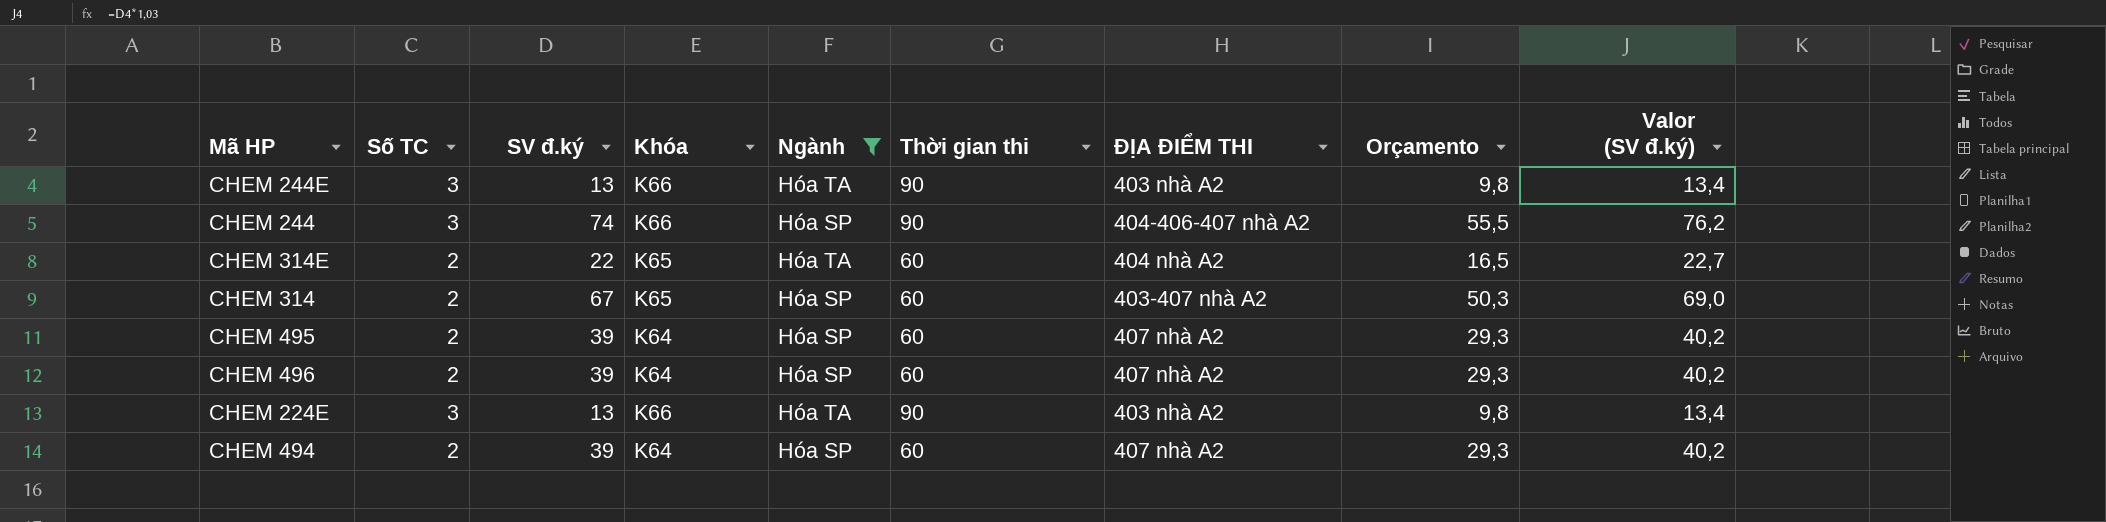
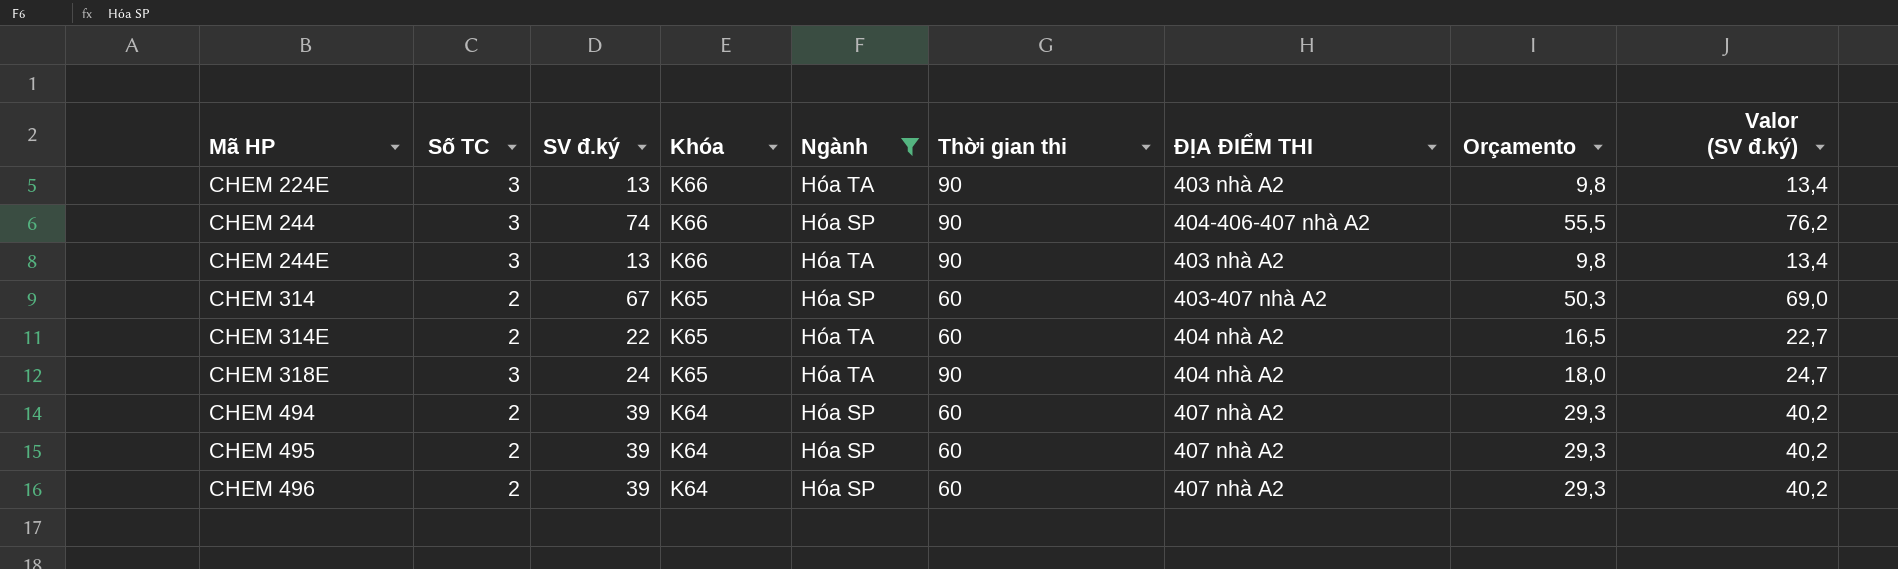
row order: none -> Mã HP ascending
row CHEM 318E: none -> 3 | 24 | K65 | Hóa TA | 90 | 404 nhà A2 | 18,0 | 24,7

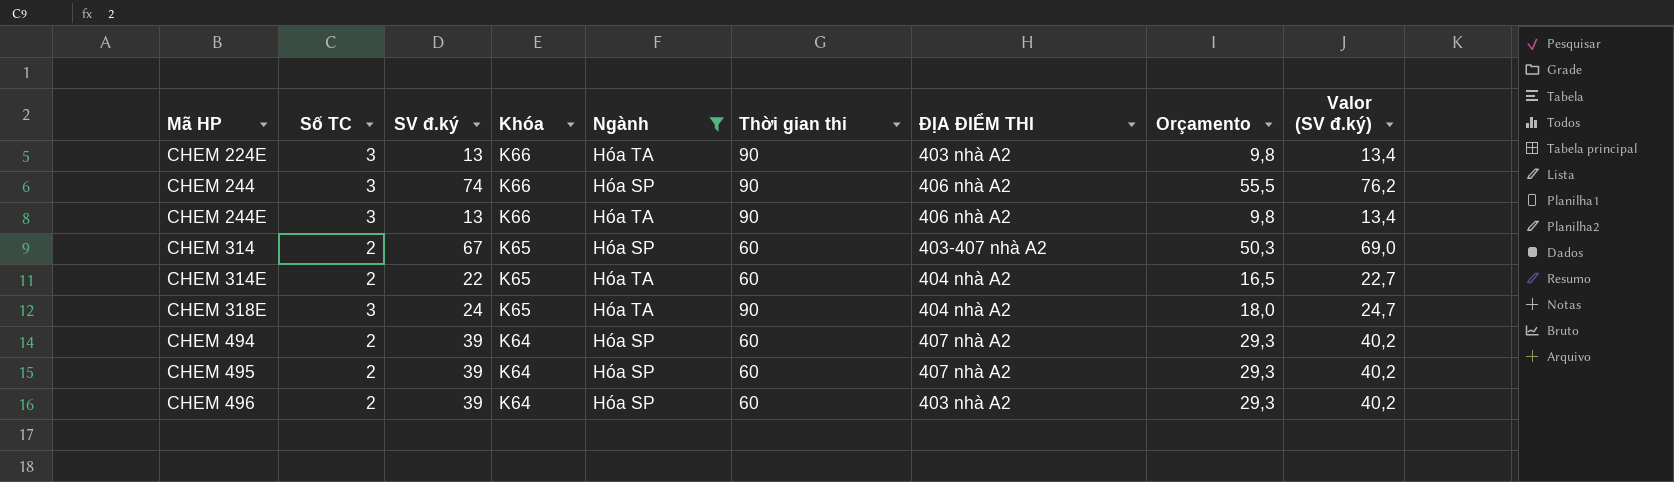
CHEM 244 | ĐỊA ĐIỂM THI: 404-406-407 nhà A2 -> 406 nhà A2
CHEM 244E | ĐỊA ĐIỂM THI: 403 nhà A2 -> 406 nhà A2
CHEM 496 | ĐỊA ĐIỂM THI: 407 nhà A2 -> 403 nhà A2

